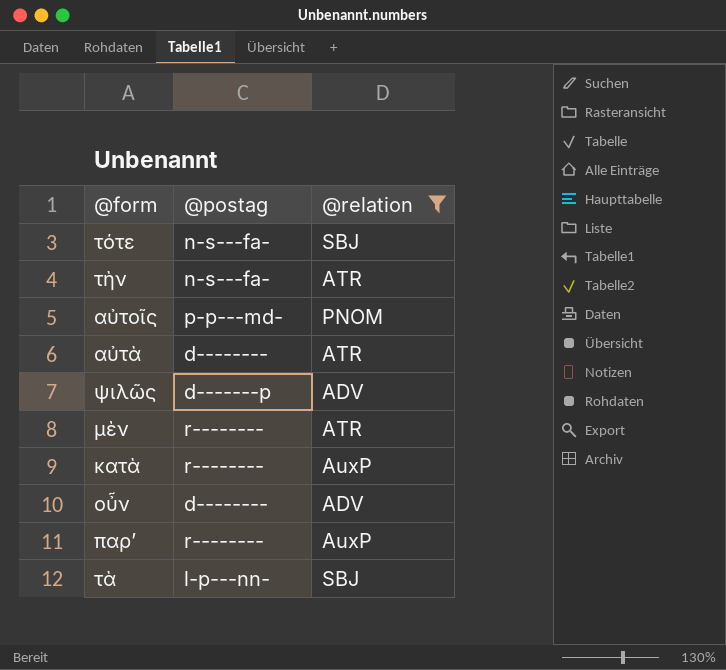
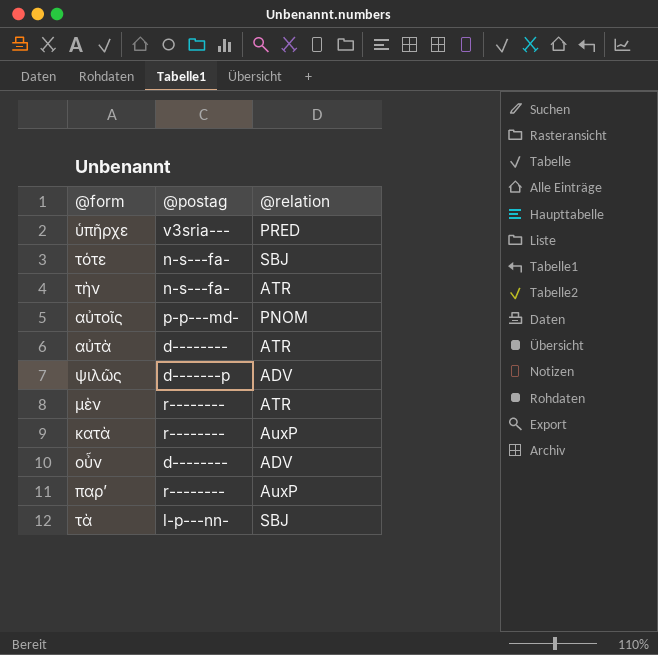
filter: @relation != PRED -> none

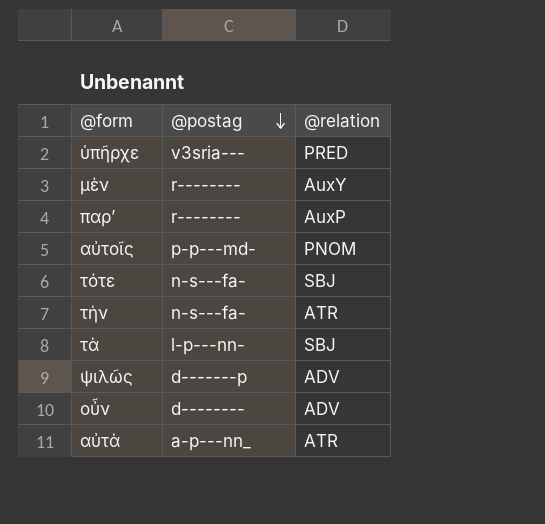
row order: none -> @postag descending
row κατὰ: r-------- | AuxP -> none
μὲν | @relation: ATR -> AuxY
αὐτὰ | @postag: d-------- -> a-p---nn_

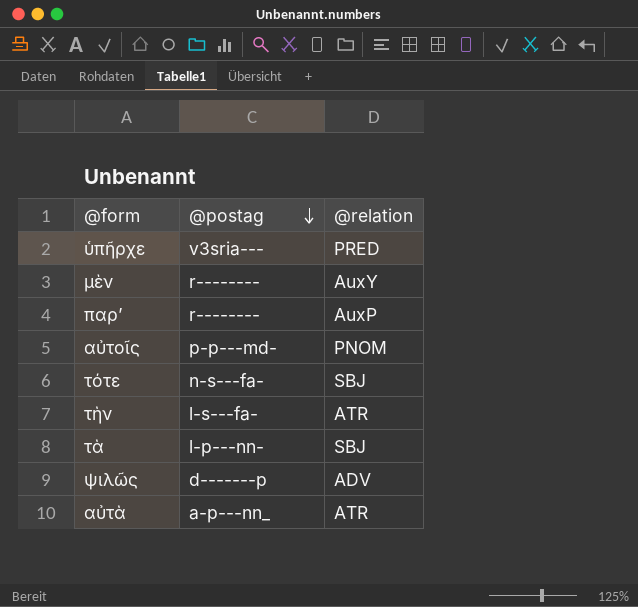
row οὖν: d-------- | ADV -> none
τὴν | @postag: n-s---fa- -> l-s---fa-

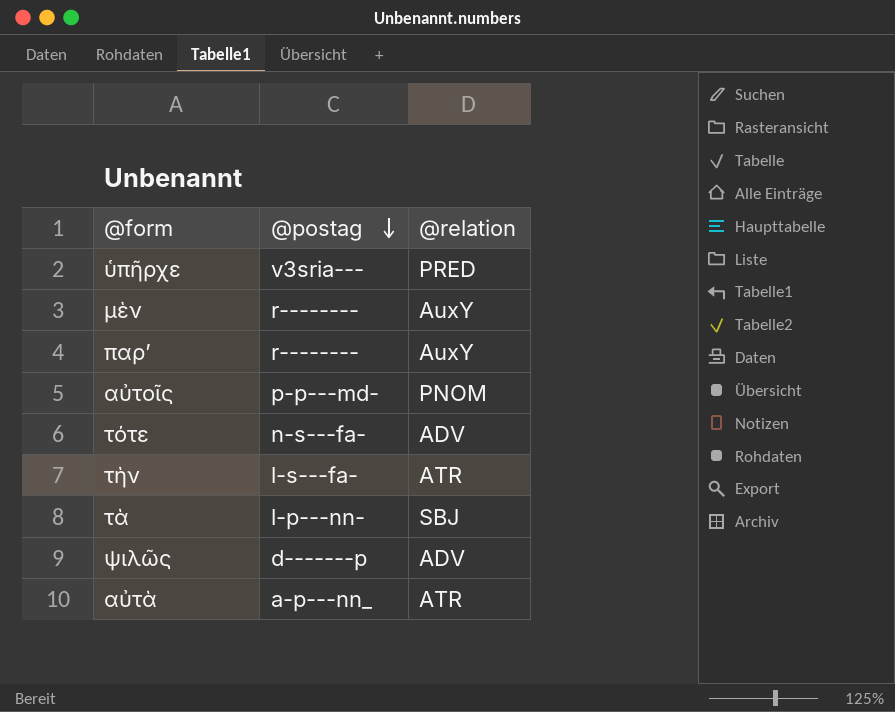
παρʼ | @relation: AuxP -> AuxY
τότε | @relation: SBJ -> ADV

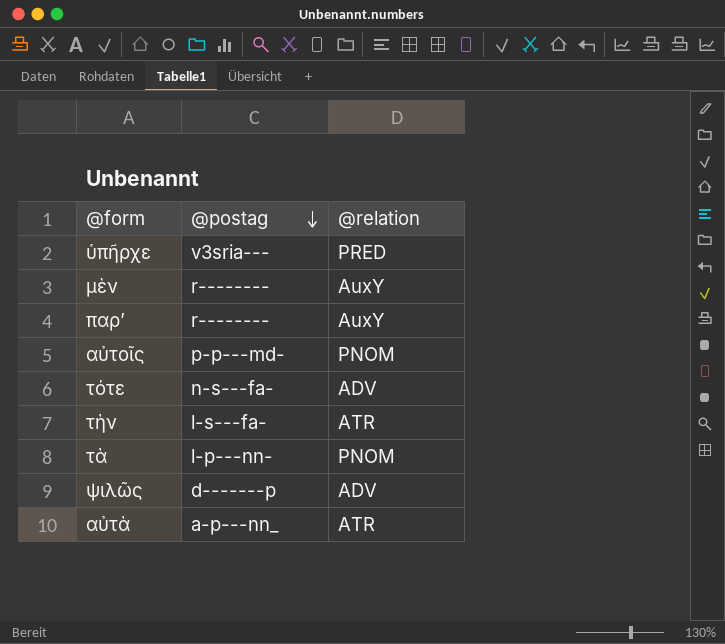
τὰ | @relation: SBJ -> PNOM

